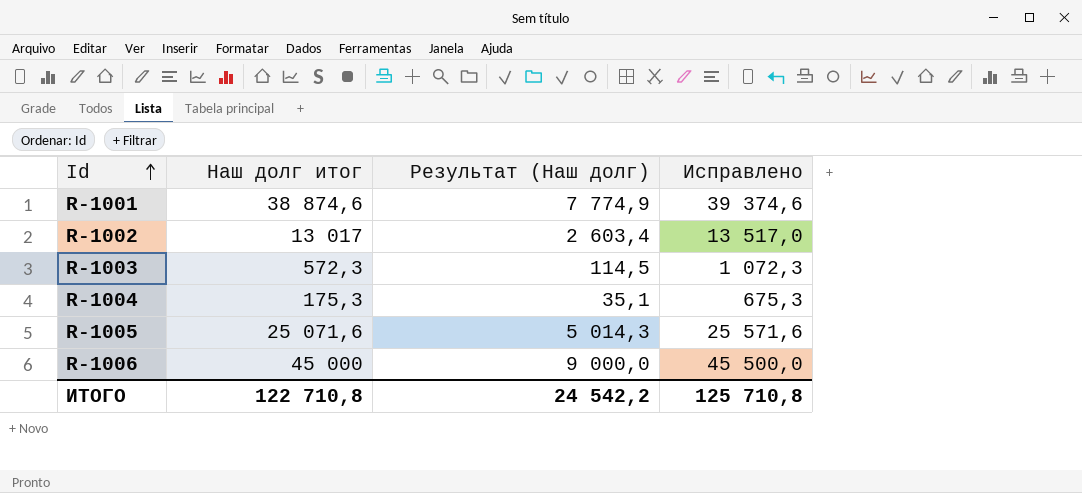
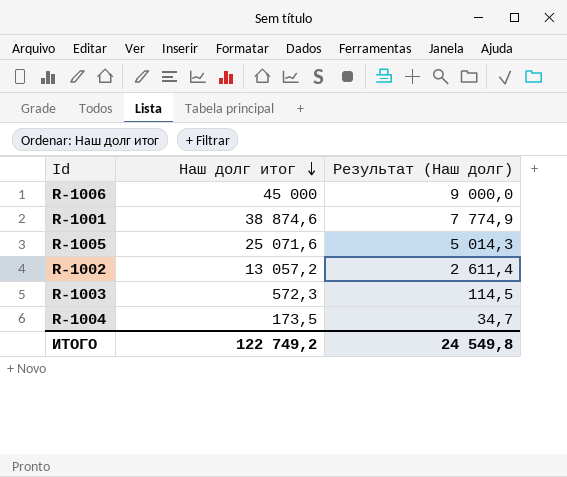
row order: Id ascending -> Наш долг итог descending
column Исправлено | formula: [Наш долг итог] + 500 -> none
R-1002 | Наш долг итог: 13 017 -> 13 057,2
R-1002 | Результат (Наш долг): 2 603,4 -> 2 611,4
R-1004 | Наш долг итог: 175,3 -> 173,5
R-1004 | Результат (Наш долг): 35,1 -> 34,7
ИТОГО | Наш долг итог: 122 710,8 -> 122 749,2
ИТОГО | Результат (Наш долг): 24 542,2 -> 24 549,8

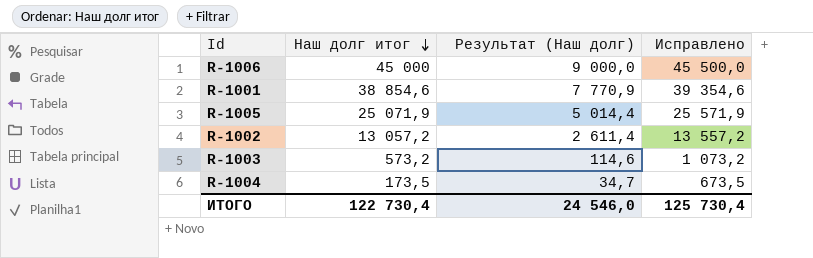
column Исправлено | formula: none -> [Наш долг итог] + 500
R-1001 | Наш долг итог: 38 874,6 -> 38 854,6
R-1001 | Результат (Наш долг): 7 774,9 -> 7 770,9
R-1005 | Наш долг итог: 25 071,6 -> 25 071,9
R-1005 | Результат (Наш долг): 5 014,3 -> 5 014,4
R-1003 | Наш долг итог: 572,3 -> 573,2
R-1003 | Результат (Наш долг): 114,5 -> 114,6
ИТОГО | Наш долг итог: 122 749,2 -> 122 730,4
ИТОГО | Результат (Наш долг): 24 549,8 -> 24 546,0

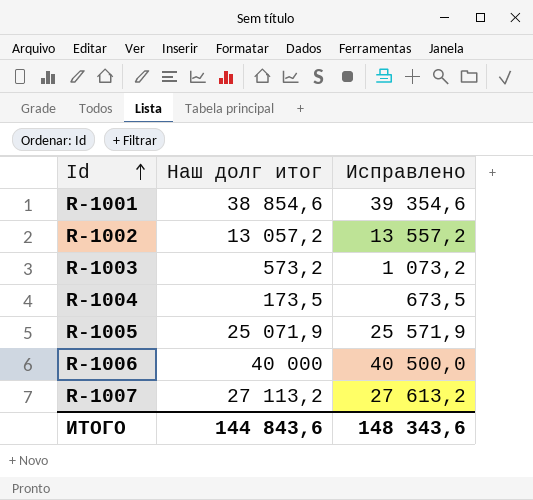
row order: Наш долг итог descending -> Id ascending
column Результат (Наш долг) | formula: [Наш долг итог] * 0,2 -> none
R-1006 | Наш долг итог: 45 000 -> 40 000
R-1006 | Исправлено: 45 500,0 -> 40 500,0
row R-1007: none -> 27 113,2 | 27 613,2
ИТОГО | Наш долг итог: 122 730,4 -> 144 843,6
ИТОГО | Исправлено: 125 730,4 -> 148 343,6

